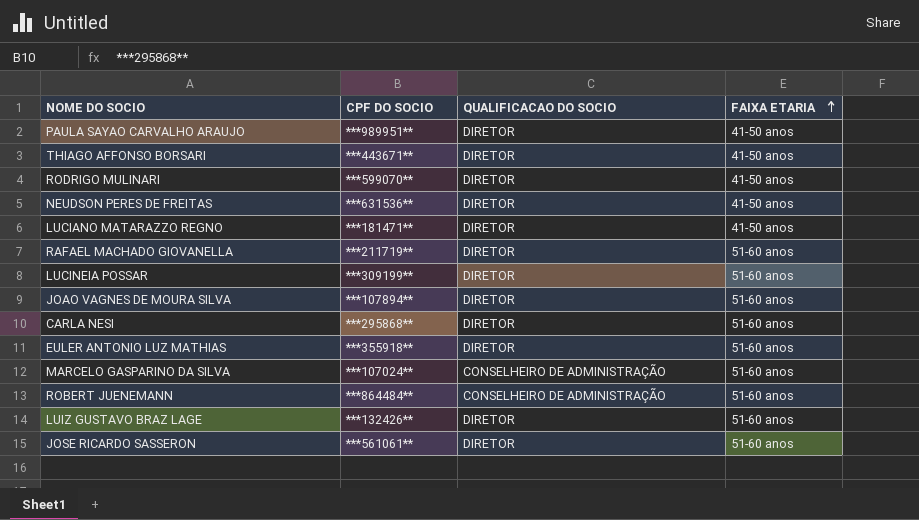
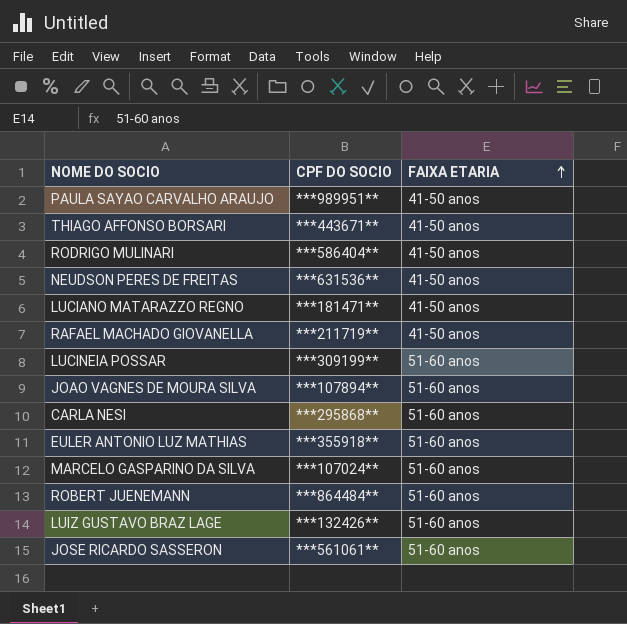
column QUALIFICACAO DO SOCIO | position: 3 -> none
RODRIGO MULINARI | CPF DO SOCIO: ***599070** -> ***586404**
RAFAEL MACHADO GIOVANELLA | FAIXA ETARIA: 51-60 anos -> 41-50 anos

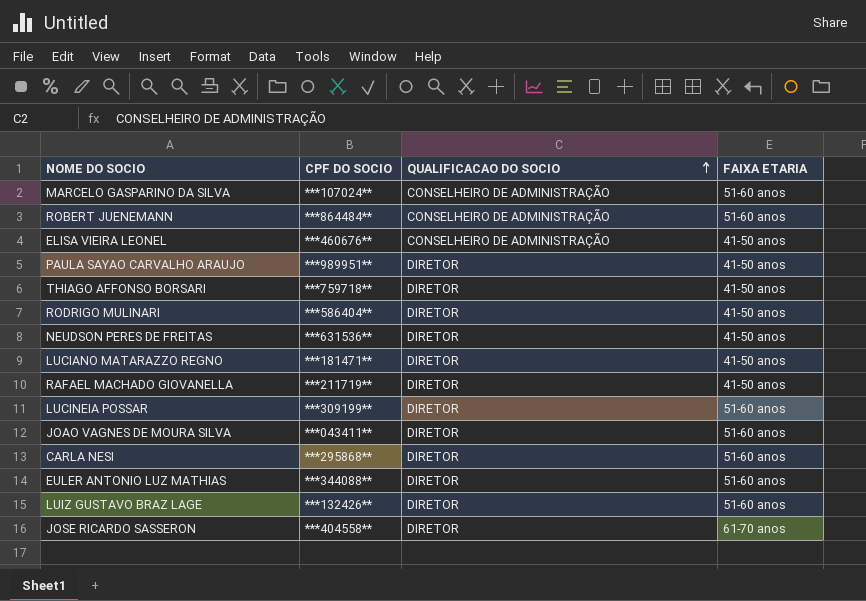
row order: FAIXA ETARIA ascending -> QUALIFICACAO DO SOCIO ascending
column QUALIFICACAO DO SOCIO | position: none -> 3
row ELISA VIEIRA LEONEL: none -> ***460676** | CONSELHEIRO DE ADMINISTRAÇÃO | 41-50 anos
THIAGO AFFONSO BORSARI | CPF DO SOCIO: ***443671** -> ***759718**
JOAO VAGNES DE MOURA SILVA | CPF DO SOCIO: ***107894** -> ***043411**
EULER ANTONIO LUZ MATHIAS | CPF DO SOCIO: ***355918** -> ***344088**
JOSE RICARDO SASSERON | CPF DO SOCIO: ***561061** -> ***404558**
JOSE RICARDO SASSERON | FAIXA ETARIA: 51-60 anos -> 61-70 anos

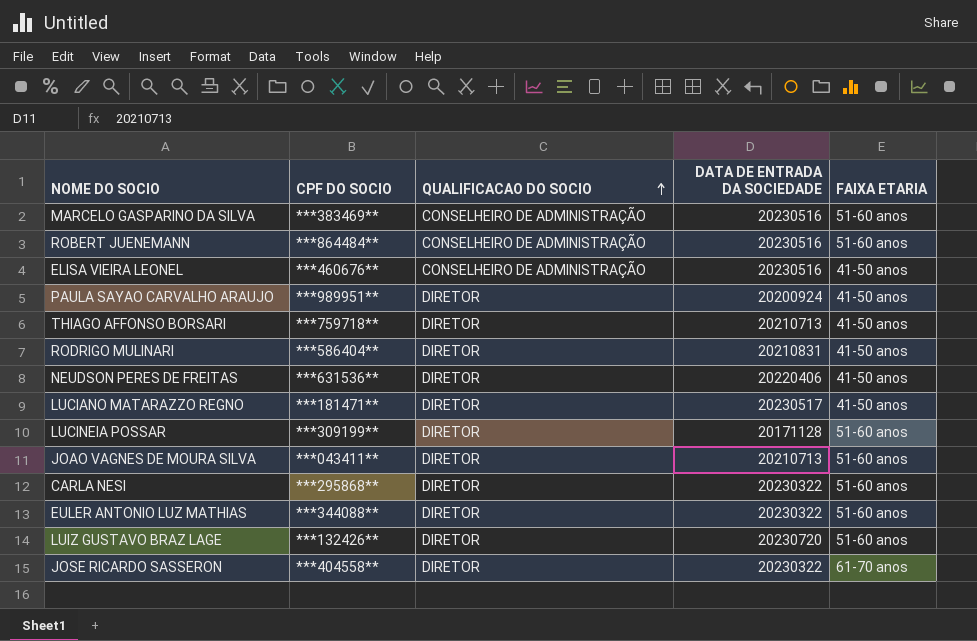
column DATA DE ENTRADA DA SOCIEDADE | position: none -> 4
row RAFAEL MACHADO GIOVANELLA: ***211719** | DIRETOR | 41-50 anos -> none
MARCELO GASPARINO DA SILVA | CPF DO SOCIO: ***107024** -> ***383469**

